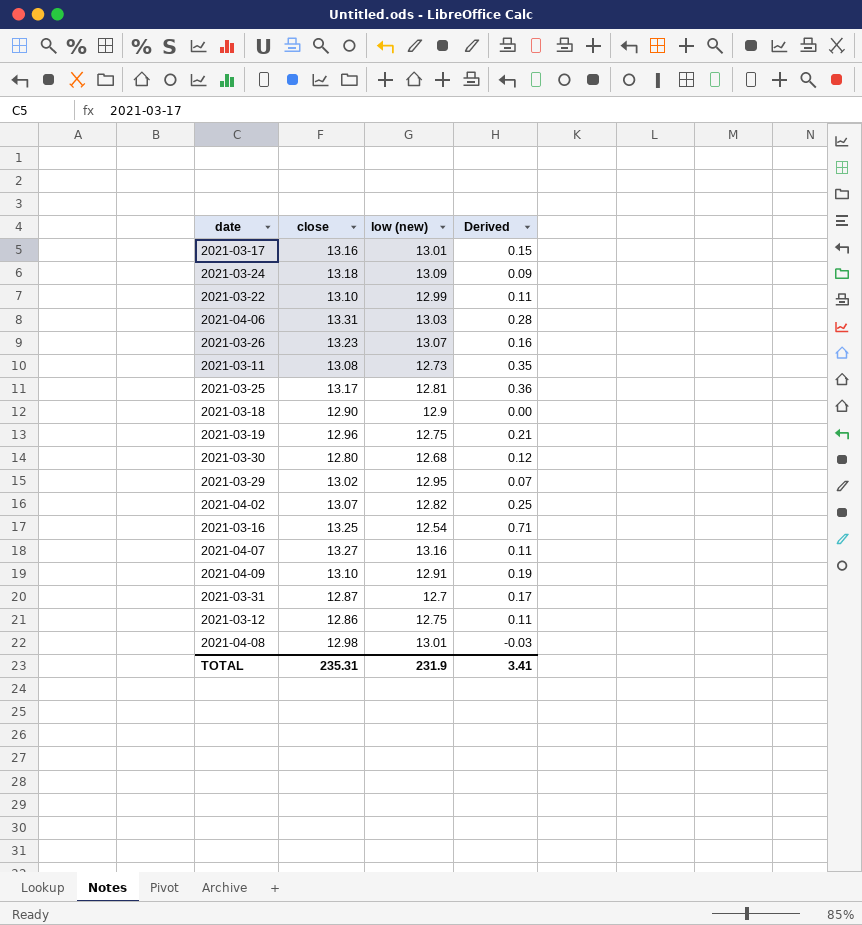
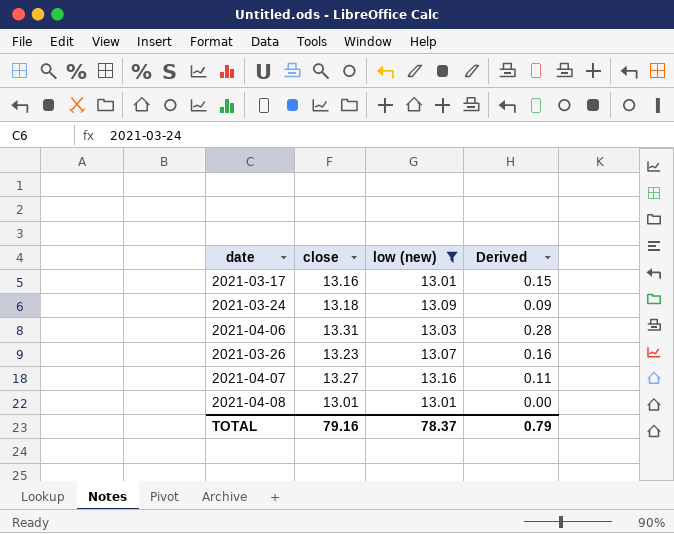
filter: none -> low (new) >= 13.01
2021-04-08 | close: 12.98 -> 13.01
2021-04-08 | Derived: -0.03 -> 0.00
TOTAL | close: 235.31 -> 79.16
TOTAL | low (new): 231.9 -> 78.37
TOTAL | Derived: 3.41 -> 0.79

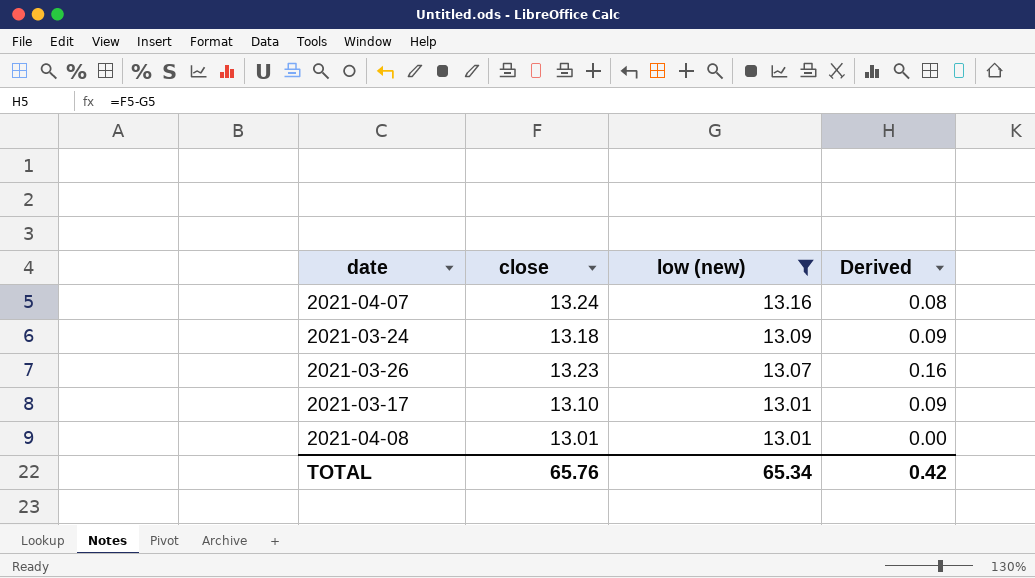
row order: none -> low (new) descending
row 2021-04-06: 13.31 | 13.03 | 0.28 -> none
2021-04-07 | close: 13.27 -> 13.24
2021-04-07 | Derived: 0.11 -> 0.08
2021-03-17 | close: 13.16 -> 13.10
2021-03-17 | Derived: 0.15 -> 0.09
TOTAL | close: 79.16 -> 65.76
TOTAL | low (new): 78.37 -> 65.34
TOTAL | Derived: 0.79 -> 0.42

